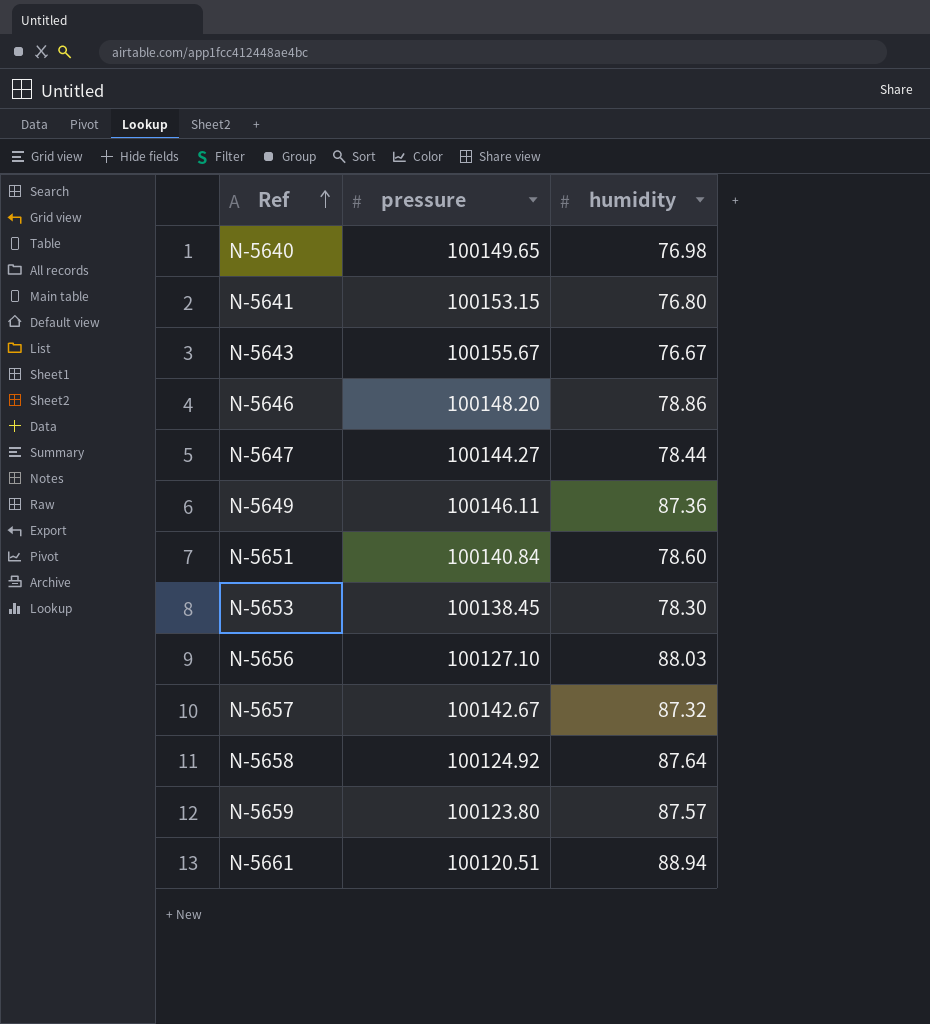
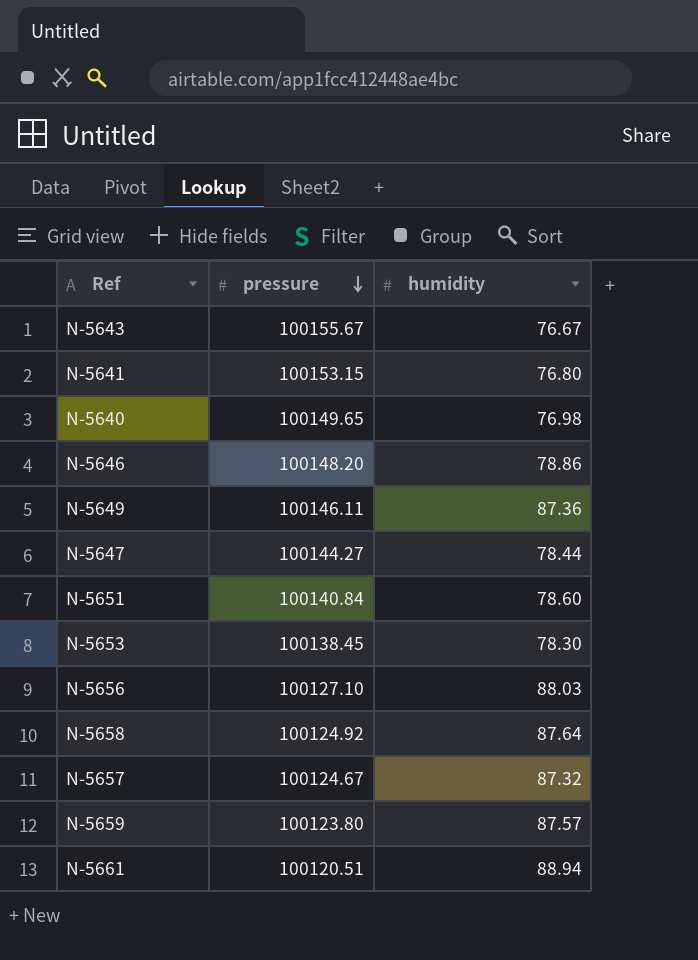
row order: Ref ascending -> pressure descending
N-5657 | pressure: 100142.67 -> 100124.67

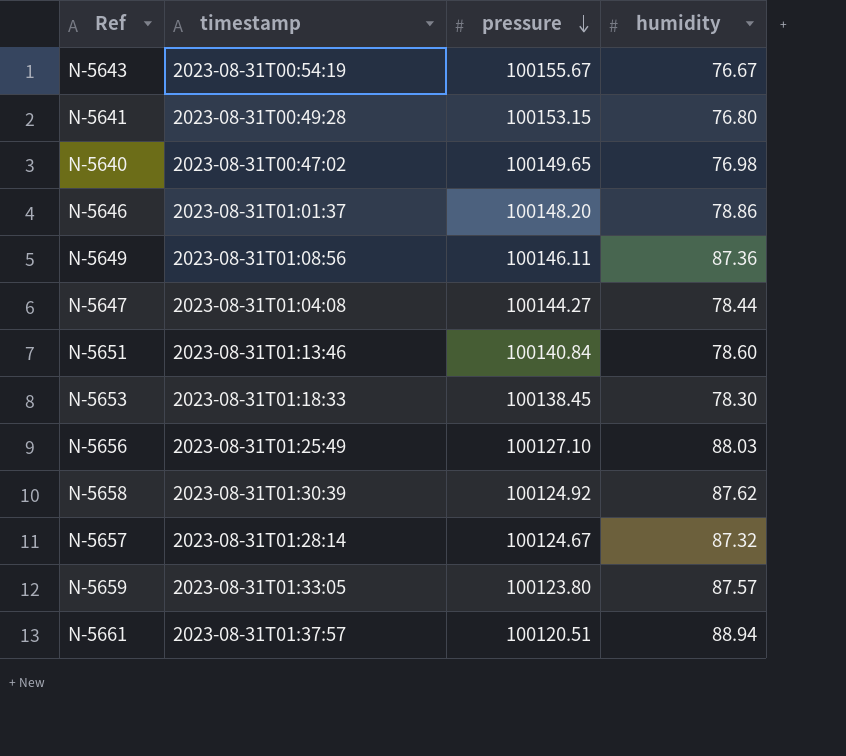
column timestamp | position: none -> 2
N-5658 | humidity: 87.64 -> 87.62

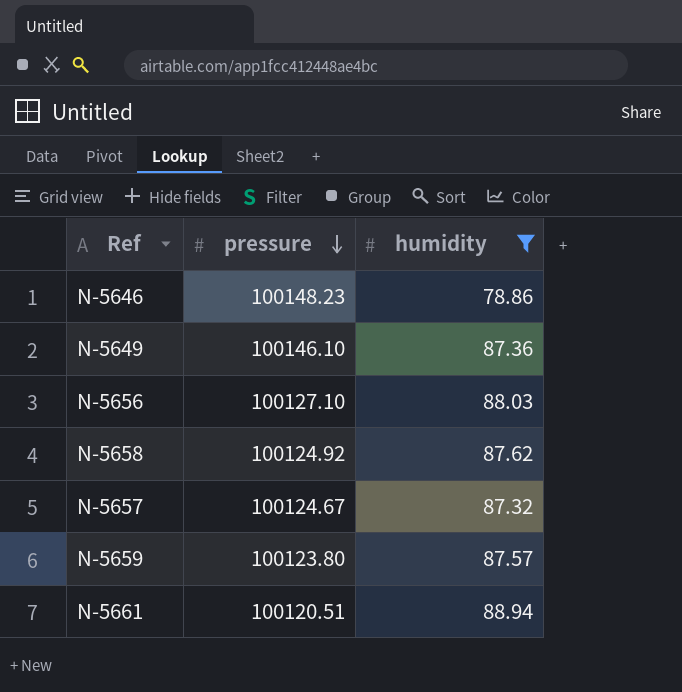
filter: none -> humidity >= 78.86
column timestamp | position: 2 -> none
N-5646 | pressure: 100148.20 -> 100148.23
N-5649 | pressure: 100146.11 -> 100146.10

